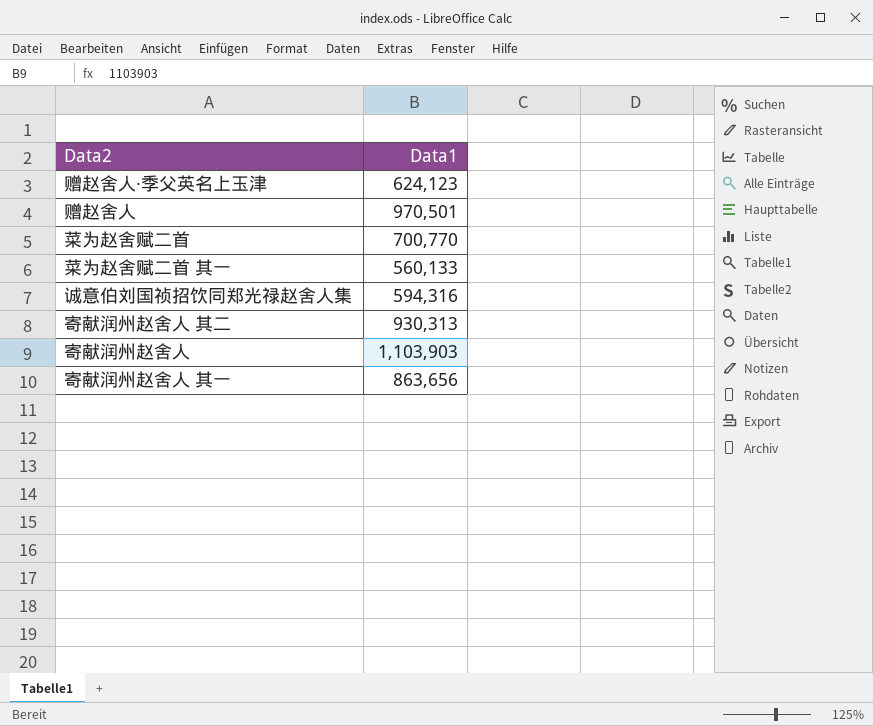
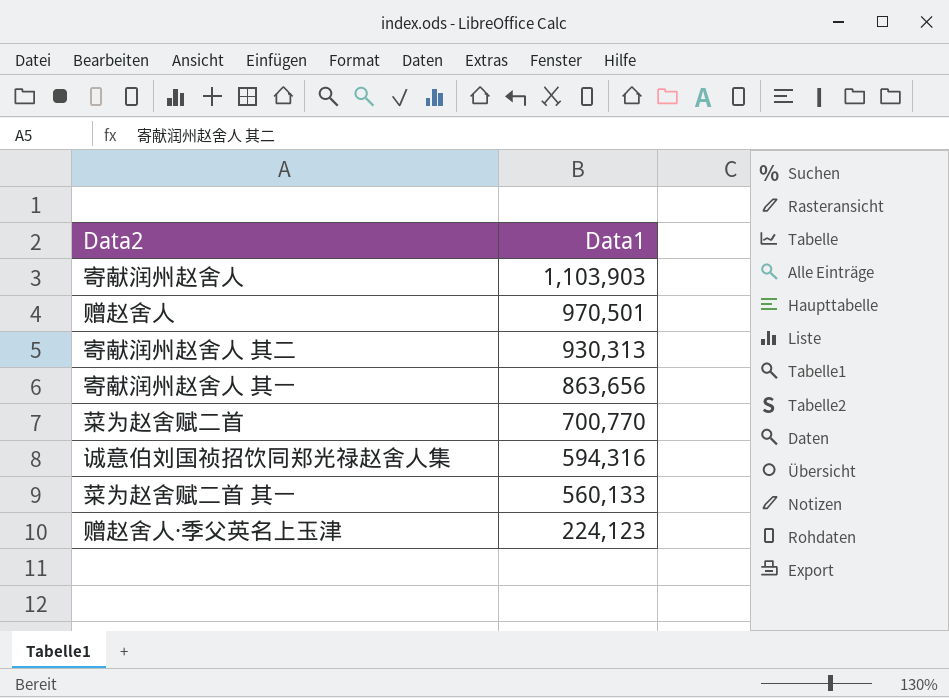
row order: none -> Data1 descending
赠赵舍人·季父英名上玉津 | Data1: 624,123 -> 224,123

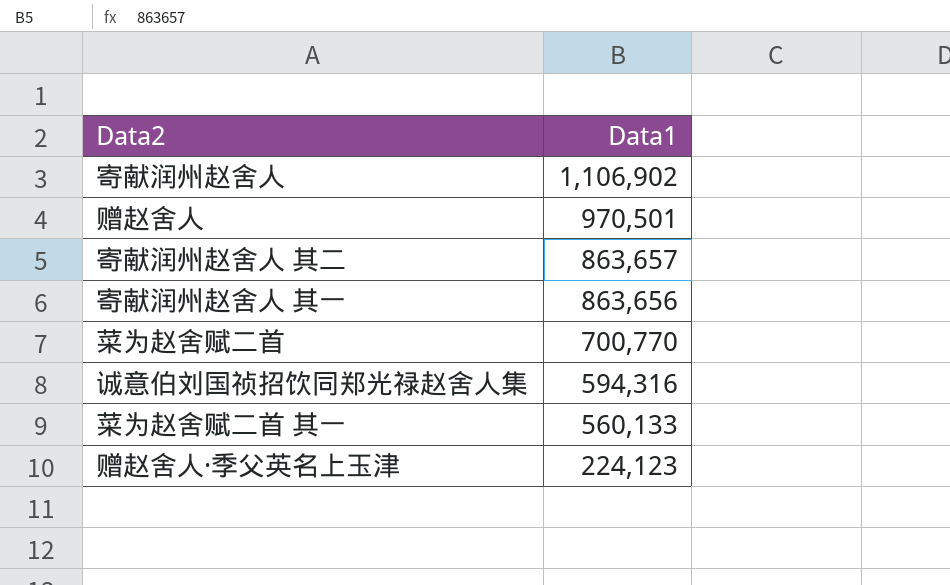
寄献润州赵舍人 | Data1: 1,103,903 -> 1,106,902
寄献润州赵舍人 其二 | Data1: 930,313 -> 863,657

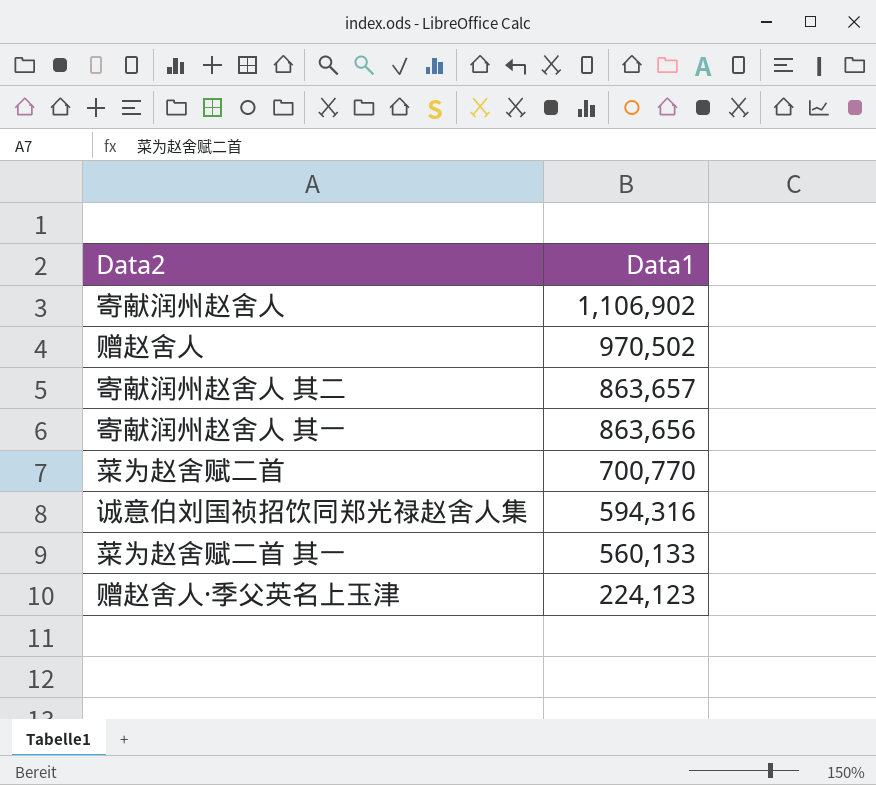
赠赵舍人 | Data1: 970,501 -> 970,502

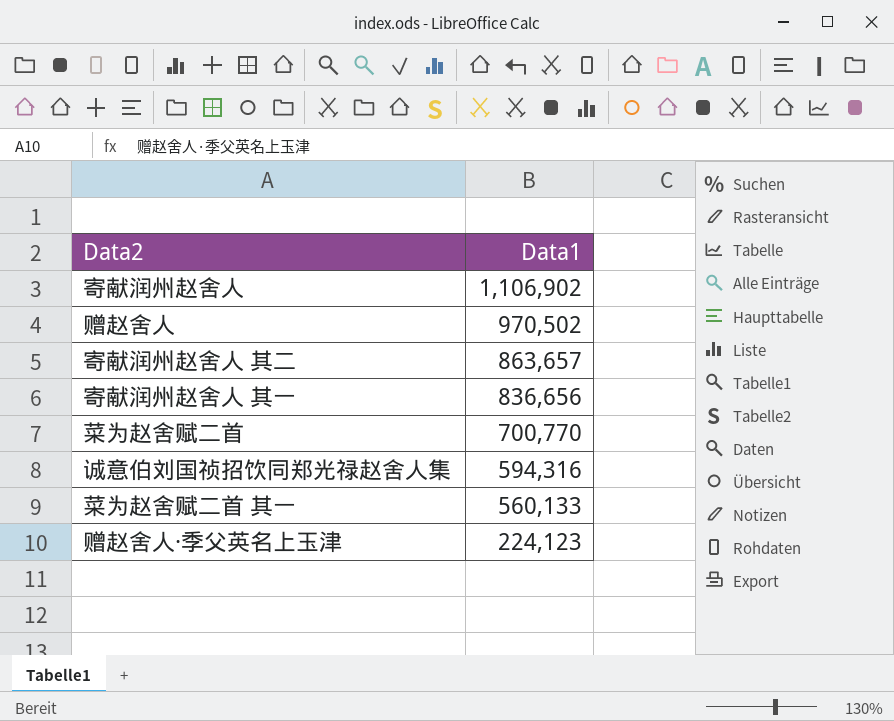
寄献润州赵舍人 其一 | Data1: 863,656 -> 836,656

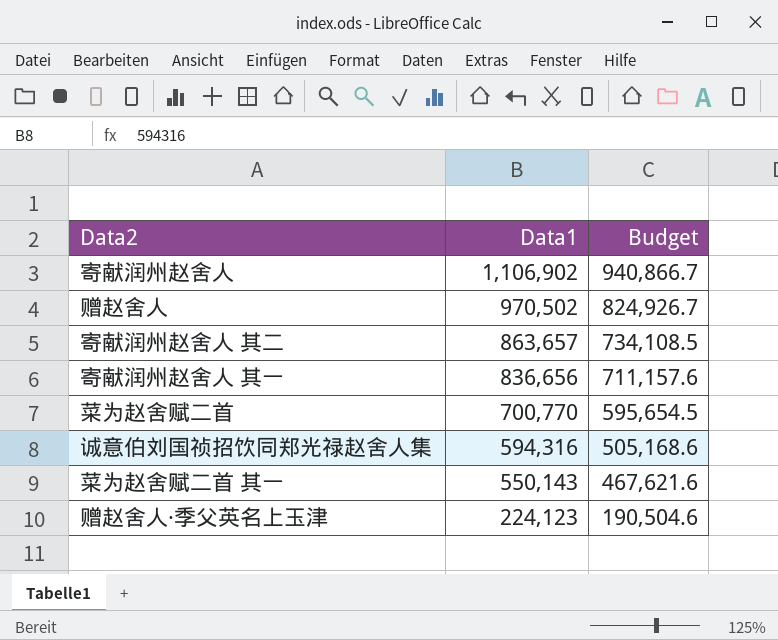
column Budget | formula: none -> [Data1] * 0.85
菜为赵舍赋二首 其一 | Data1: 560,133 -> 550,143

